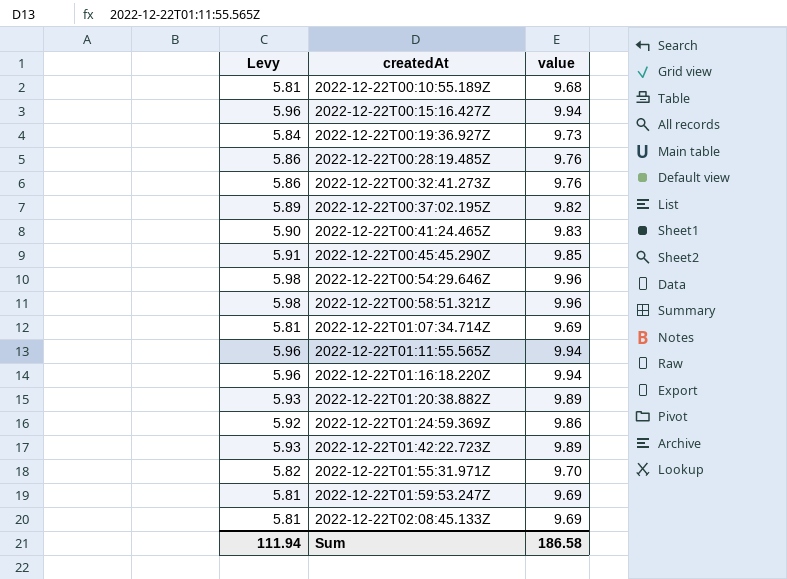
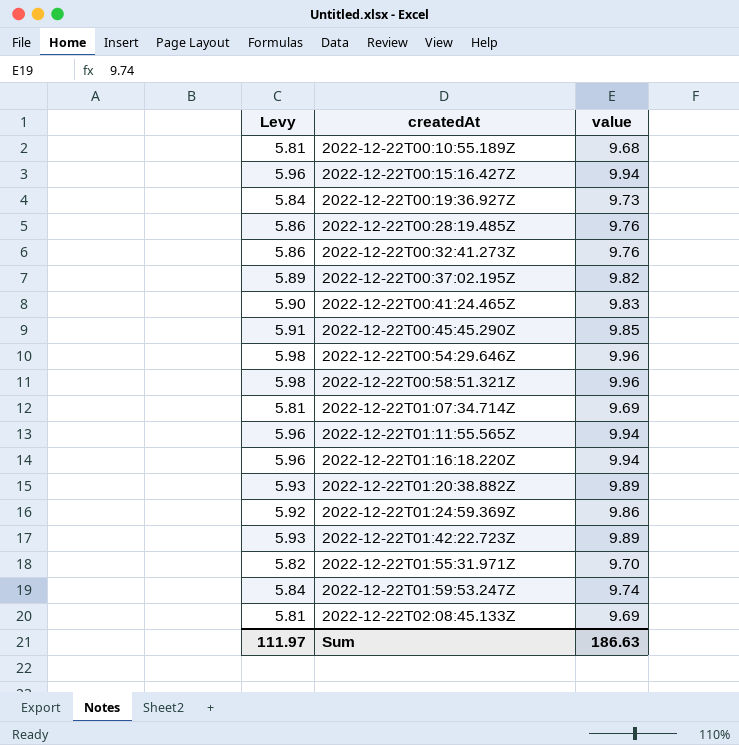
2022-12-22T01:59:53.247Z | Levy: 5.81 -> 5.84
2022-12-22T01:59:53.247Z | value: 9.69 -> 9.74
Sum | Levy: 111.94 -> 111.97
Sum | value: 186.58 -> 186.63

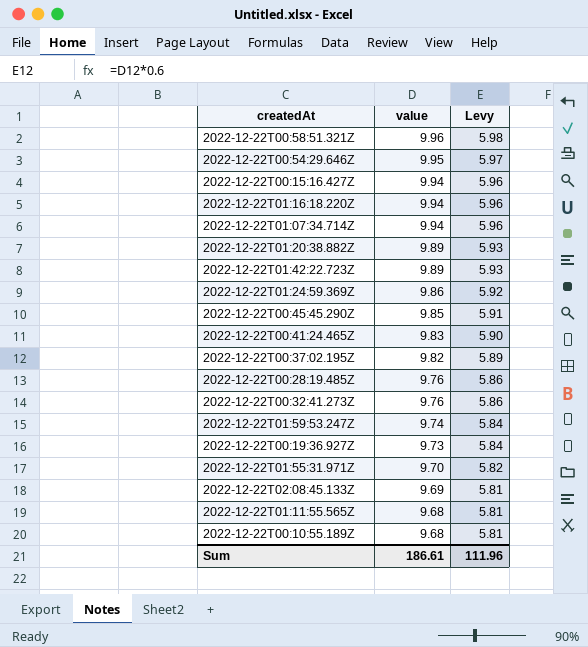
row order: createdAt ascending -> value descending
column Levy | position: 1 -> 3
2022-12-22T00:54:29.646Z | value: 9.96 -> 9.95
2022-12-22T00:54:29.646Z | Levy: 5.98 -> 5.97
2022-12-22T01:07:34.714Z | value: 9.69 -> 9.94
2022-12-22T01:07:34.714Z | Levy: 5.81 -> 5.96
2022-12-22T01:11:55.565Z | value: 9.94 -> 9.68
2022-12-22T01:11:55.565Z | Levy: 5.96 -> 5.81
Sum | value: 186.63 -> 186.61
Sum | Levy: 111.97 -> 111.96

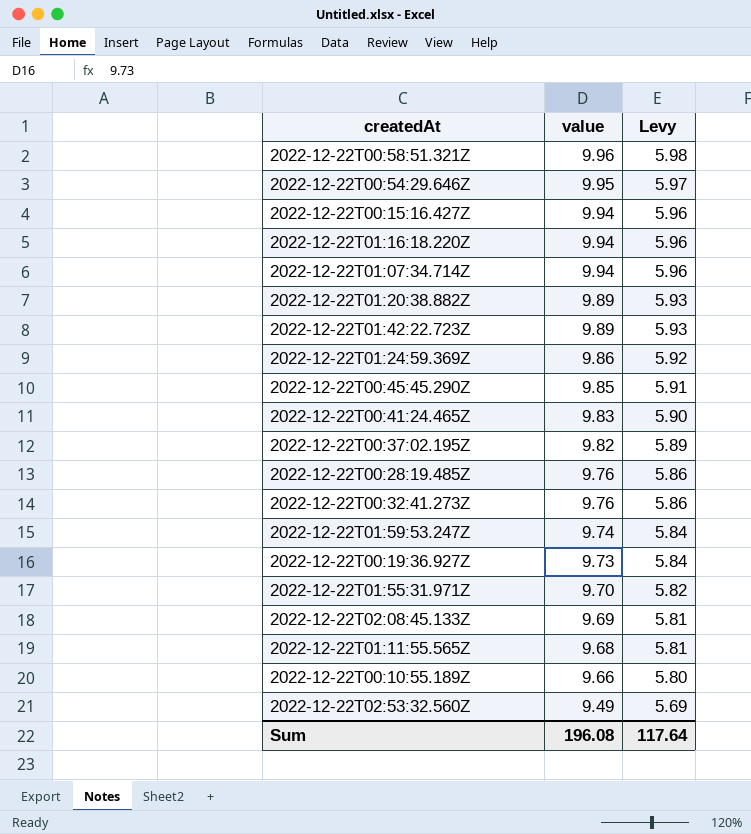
2022-12-22T00:10:55.189Z | value: 9.68 -> 9.66
2022-12-22T00:10:55.189Z | Levy: 5.81 -> 5.80
row 2022-12-22T02:53:32.560Z: none -> 9.49 | 5.69
Sum | value: 186.61 -> 196.08
Sum | Levy: 111.96 -> 117.64

